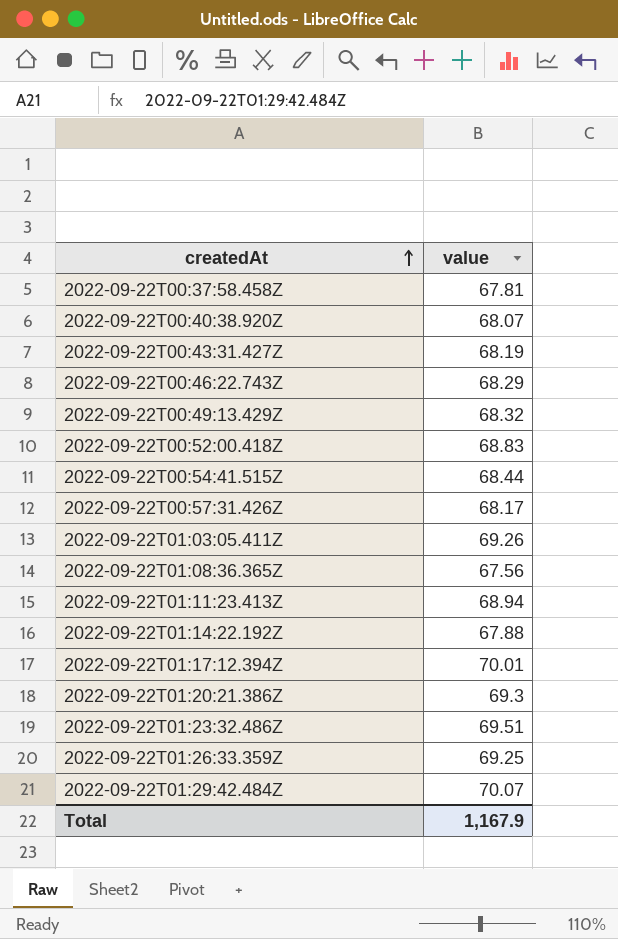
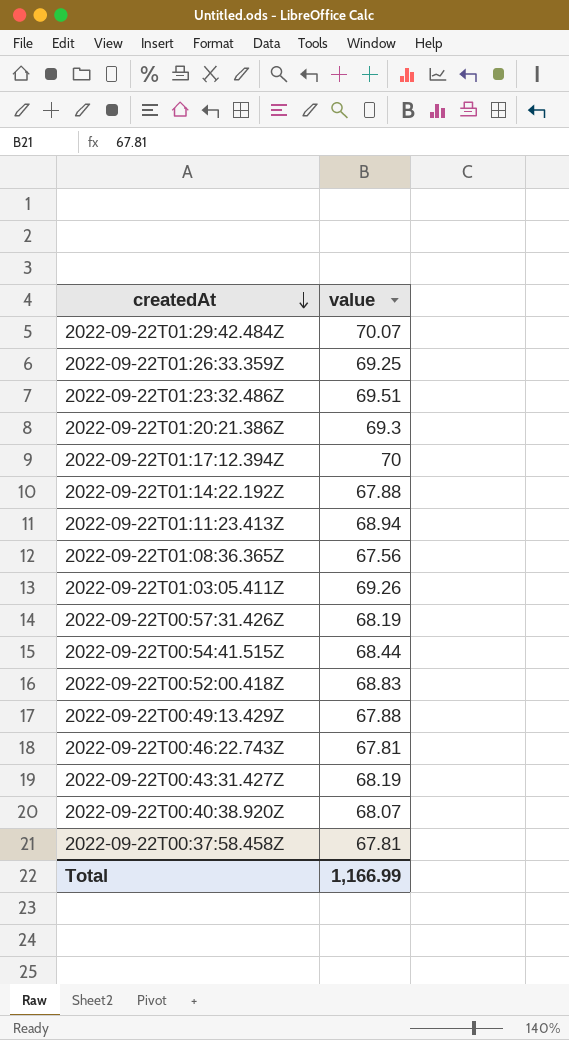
row order: createdAt ascending -> createdAt descending
2022-09-22T01:17:12.394Z | value: 70.01 -> 70
2022-09-22T00:57:31.426Z | value: 68.17 -> 68.19
2022-09-22T00:49:13.429Z | value: 68.32 -> 67.88
2022-09-22T00:46:22.743Z | value: 68.29 -> 67.81
Total | value: 1,167.9 -> 1,166.99

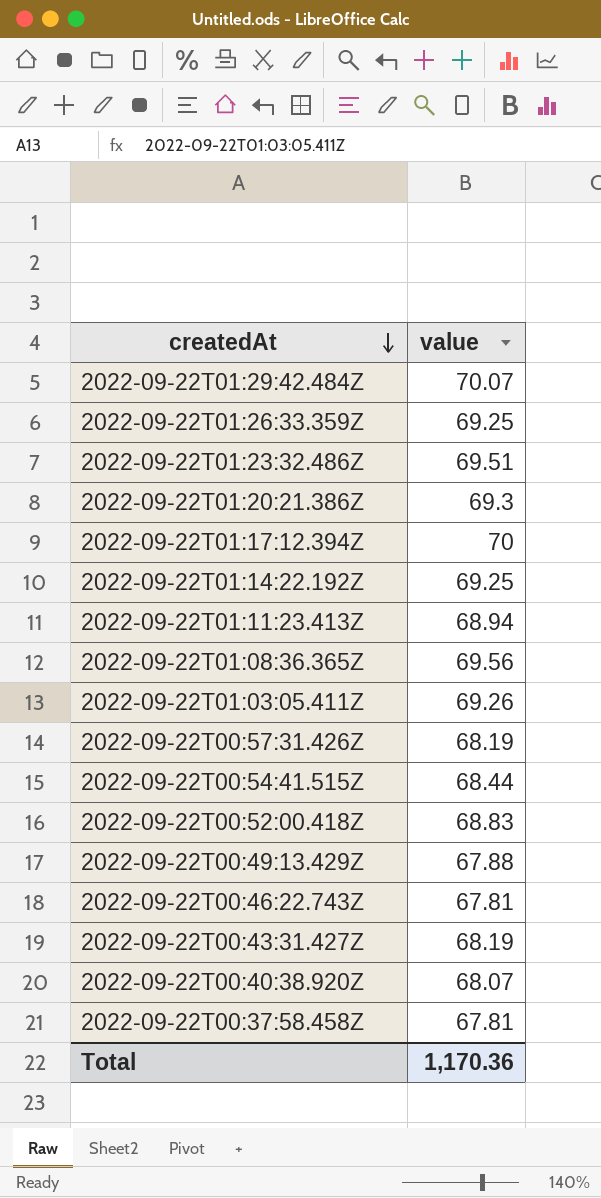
2022-09-22T01:14:22.192Z | value: 67.88 -> 69.25
2022-09-22T01:08:36.365Z | value: 67.56 -> 69.56
Total | value: 1,166.99 -> 1,170.36

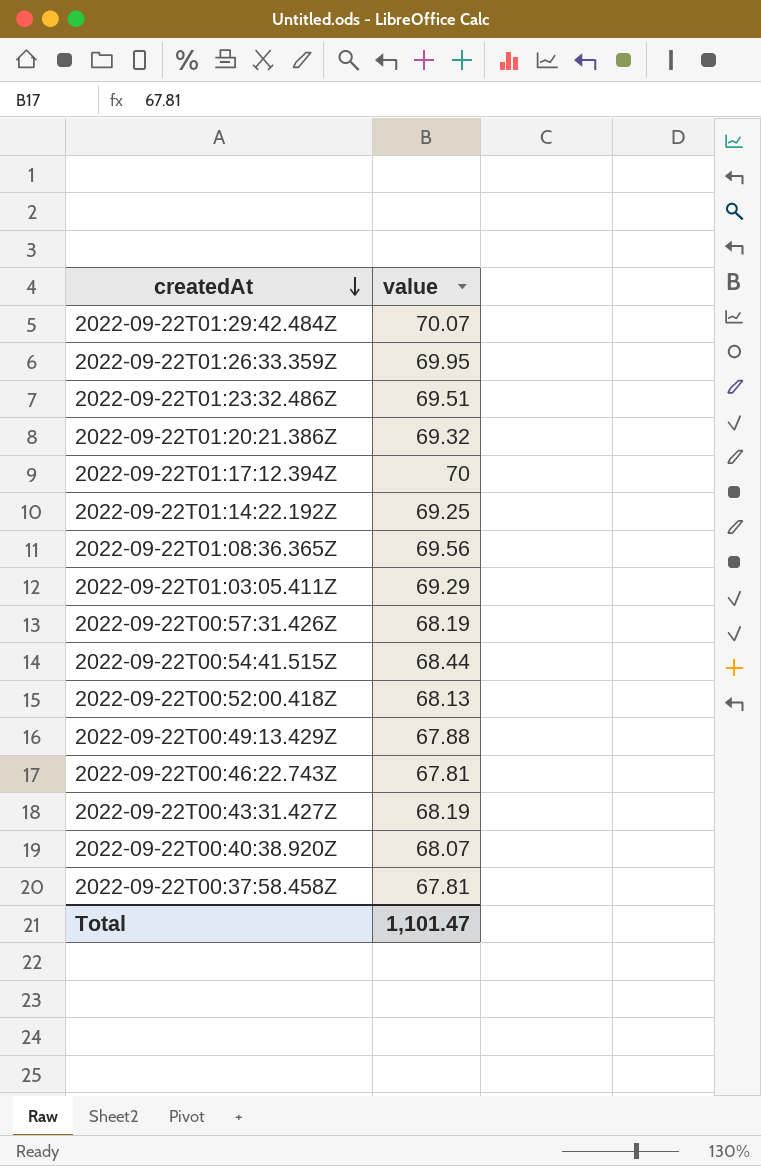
row 2022-09-22T01:11:23.413Z: 68.94 -> none
2022-09-22T01:26:33.359Z | value: 69.25 -> 69.95
2022-09-22T01:20:21.386Z | value: 69.3 -> 69.32
2022-09-22T01:03:05.411Z | value: 69.26 -> 69.29
2022-09-22T00:52:00.418Z | value: 68.83 -> 68.13
Total | value: 1,170.36 -> 1,101.47

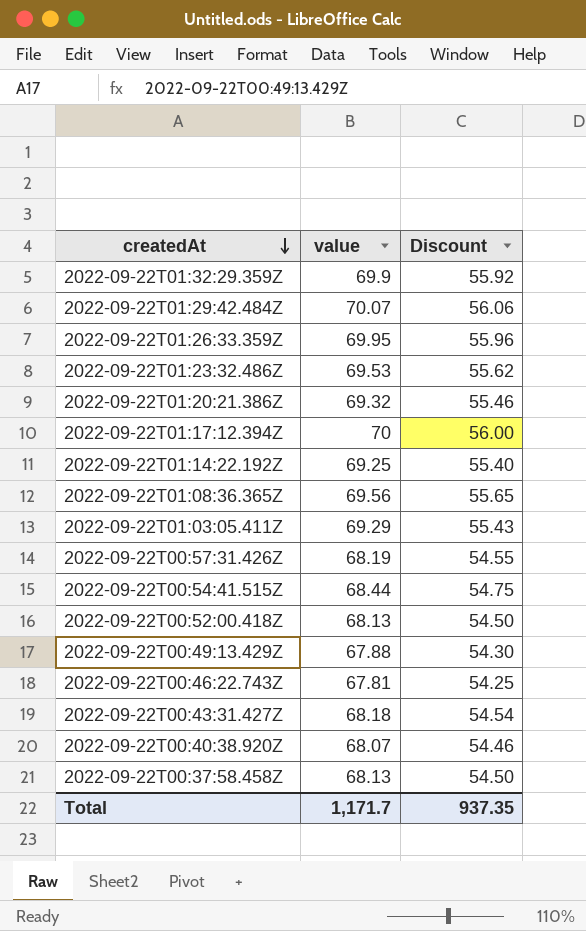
column Discount | formula: none -> [value] * 0.8
row 2022-09-22T01:32:29.359Z: none -> 69.9 | 55.92
2022-09-22T01:23:32.486Z | value: 69.51 -> 69.53
2022-09-22T00:43:31.427Z | value: 68.19 -> 68.18
2022-09-22T00:37:58.458Z | value: 67.81 -> 68.13
Total | value: 1,101.47 -> 1,171.7

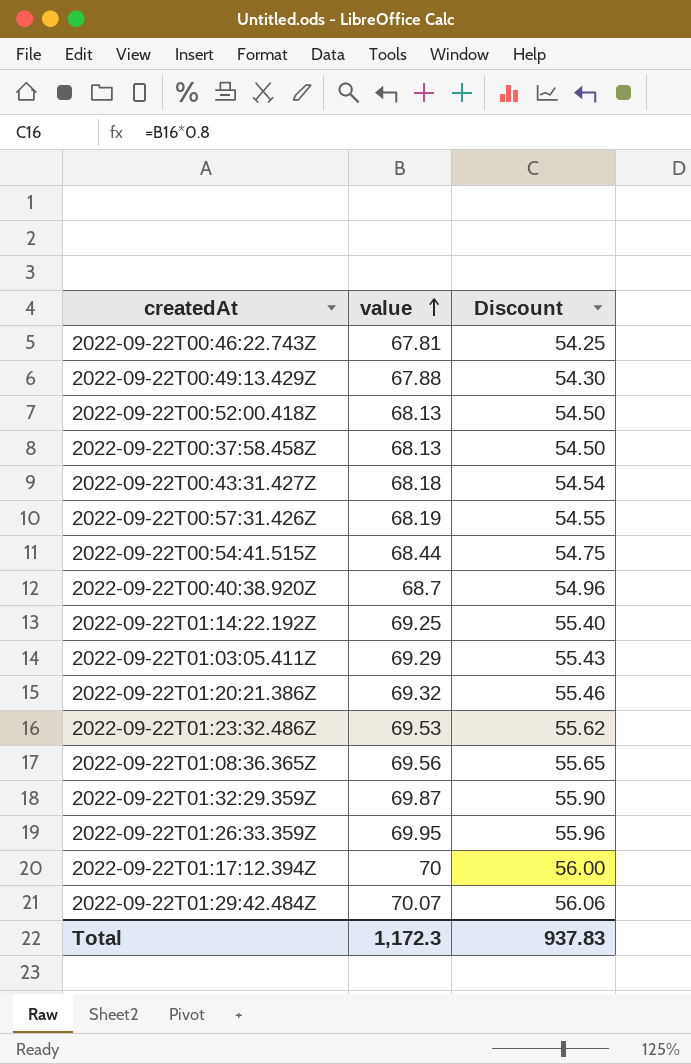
row order: createdAt descending -> value ascending
2022-09-22T00:40:38.920Z | value: 68.07 -> 68.7
2022-09-22T00:40:38.920Z | Discount: 54.46 -> 54.96
2022-09-22T01:32:29.359Z | value: 69.9 -> 69.87
2022-09-22T01:32:29.359Z | Discount: 55.92 -> 55.90
Total | value: 1,171.7 -> 1,172.3
Total | Discount: 937.35 -> 937.83

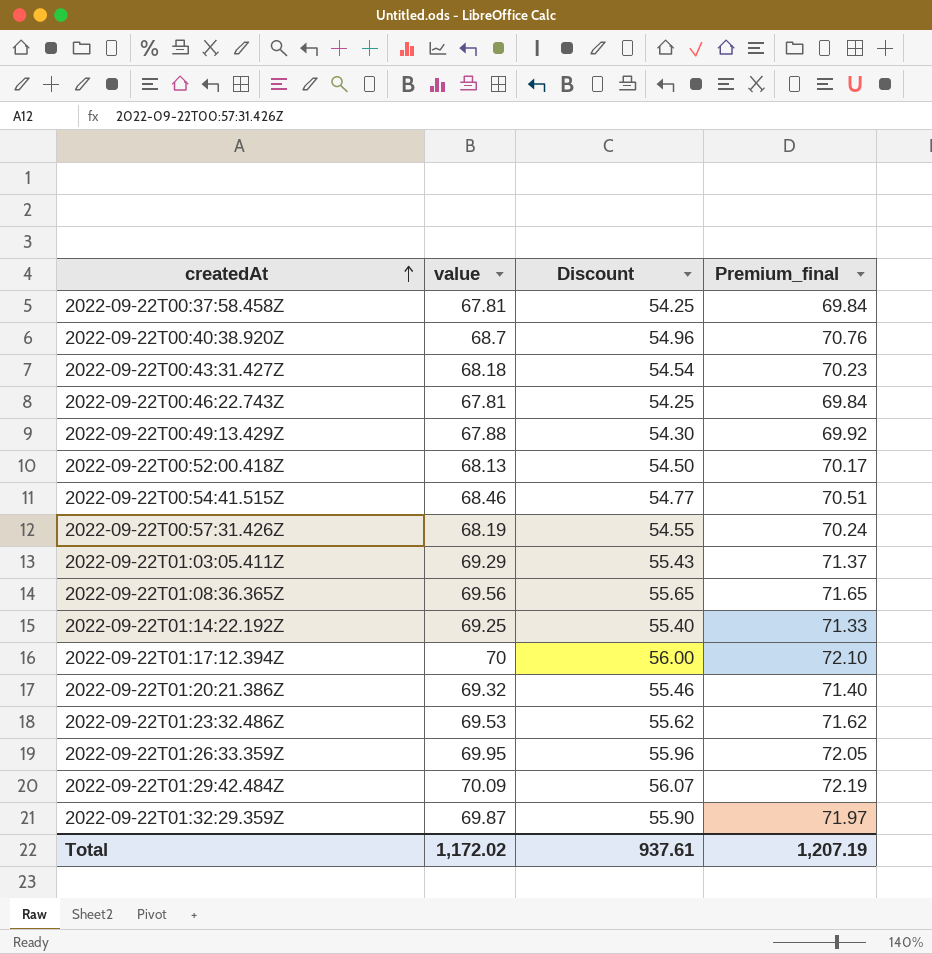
row order: value ascending -> createdAt ascending
column Premium_final | formula: none -> [value] * 1.03
2022-09-22T00:37:58.458Z | value: 68.13 -> 67.81
2022-09-22T00:37:58.458Z | Discount: 54.50 -> 54.25
2022-09-22T00:54:41.515Z | value: 68.44 -> 68.46
2022-09-22T00:54:41.515Z | Discount: 54.75 -> 54.77
2022-09-22T01:29:42.484Z | value: 70.07 -> 70.09
2022-09-22T01:29:42.484Z | Discount: 56.06 -> 56.07
Total | value: 1,172.3 -> 1,172.02
Total | Discount: 937.83 -> 937.61

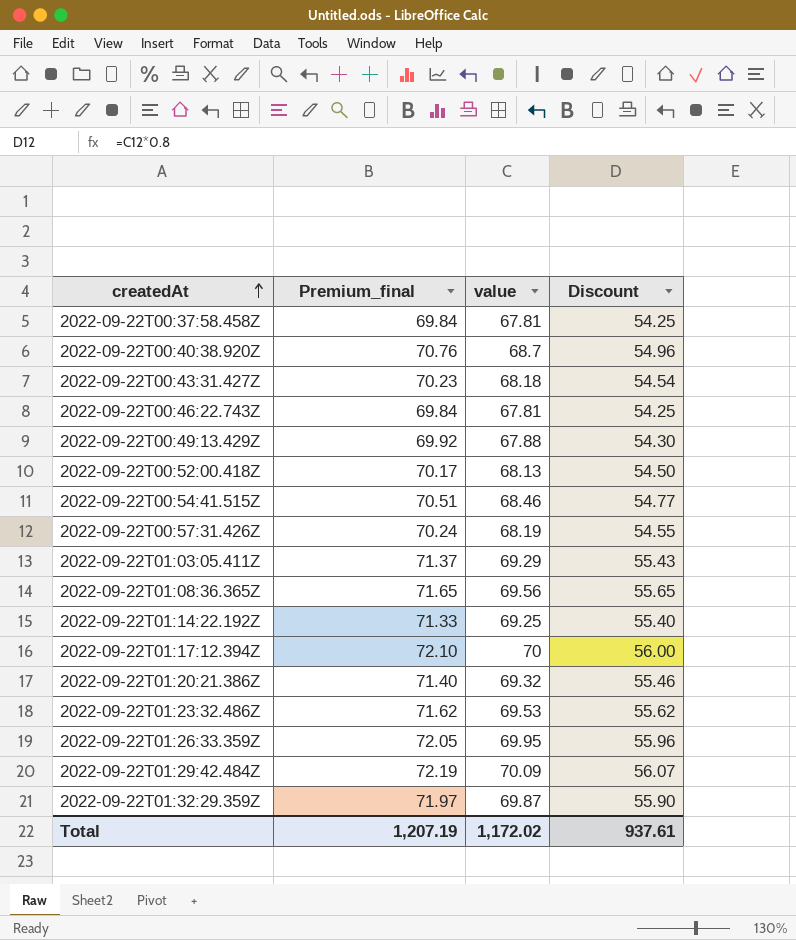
column Premium_final | position: 4 -> 2

